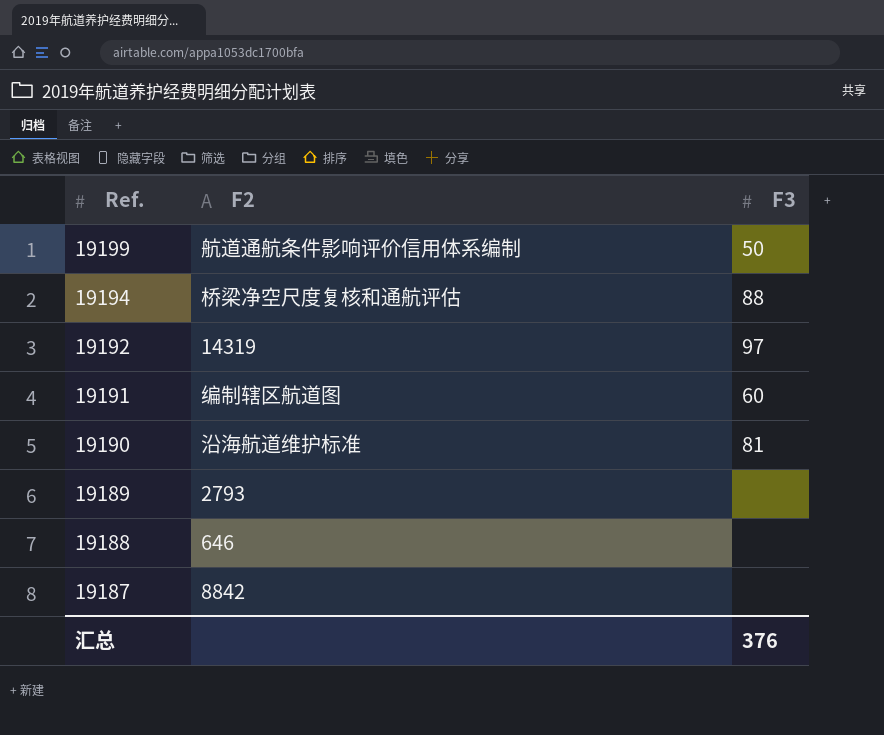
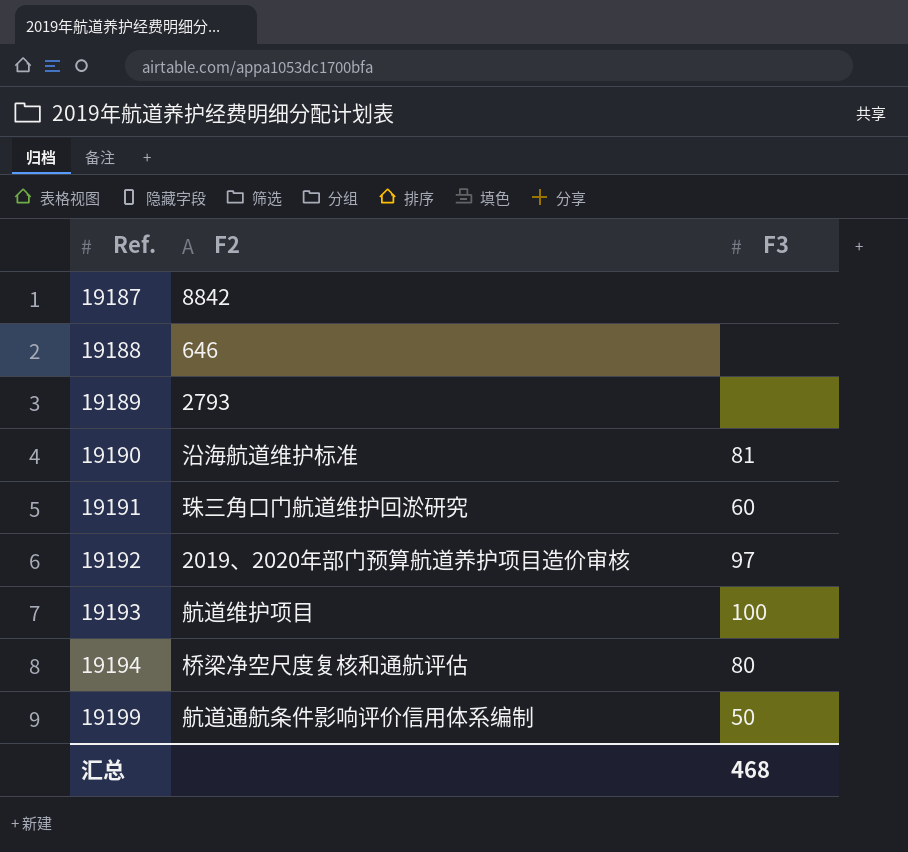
row order: Ref. descending -> Ref. ascending
19191 | F2: 编制辖区航道图 -> 珠三角口门航道维护回淤研究
19192 | F2: 14319 -> 2019、2020年部门预算航道养护项目造价审核
row 19193: none -> 航道维护项目 | 100
19194 | F3: 88 -> 80
汇总 | F3: 376 -> 468

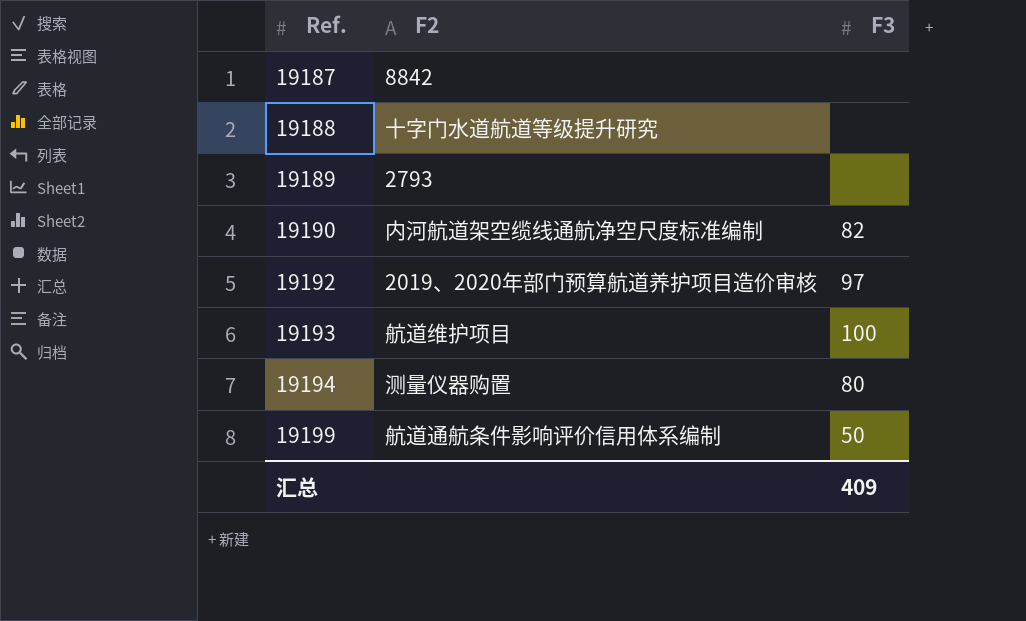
row 19191: 珠三角口门航道维护回淤研究 | 60 -> none
19188 | F2: 646 -> 十字门水道航道等级提升研究
19190 | F2: 沿海航道维护标准 -> 内河航道架空缆线通航净空尺度标准编制
19190 | F3: 81 -> 82
19194 | F2: 桥梁净空尺度复核和通航评估 -> 测量仪器购置
汇总 | F3: 468 -> 409

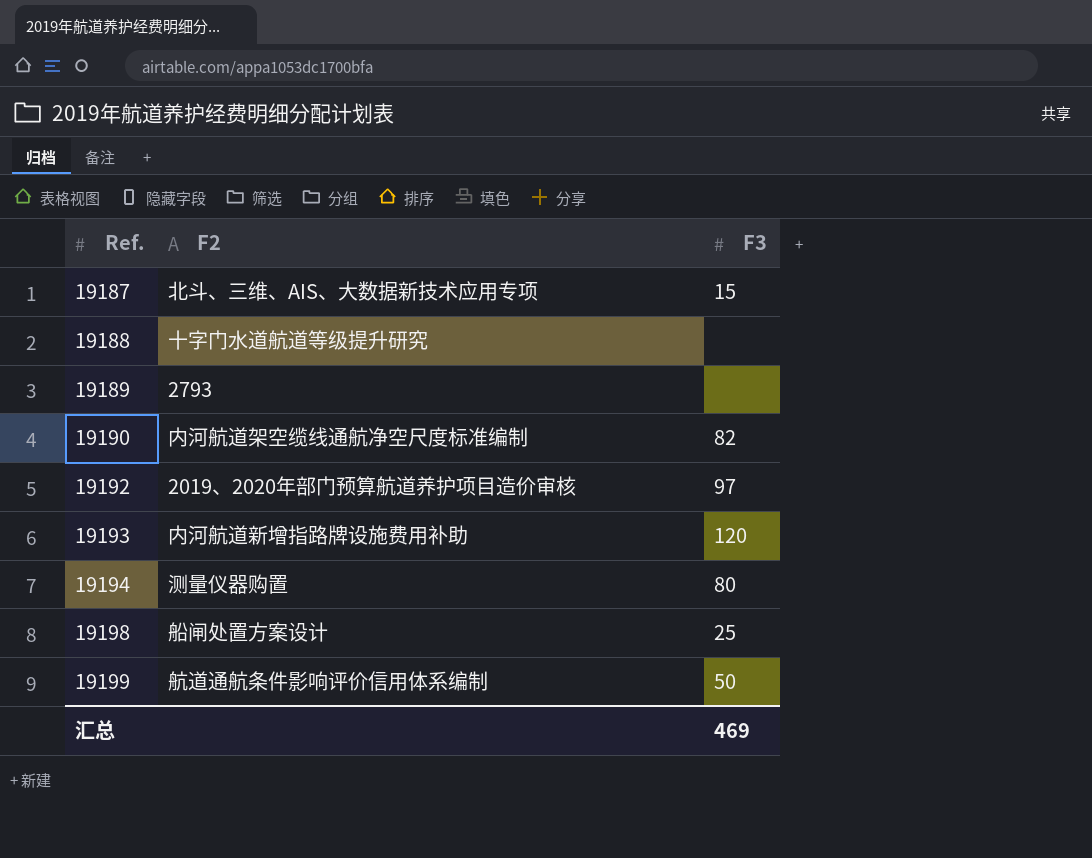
19187 | F2: 8842 -> 北斗、三维、AIS、大数据新技术应用专项
19187 | F3: none -> 15
19193 | F2: 航道维护项目 -> 内河航道新增指路牌设施费用补助
19193 | F3: 100 -> 120
row 19198: none -> 船闸处置方案设计 | 25
汇总 | F3: 409 -> 469

